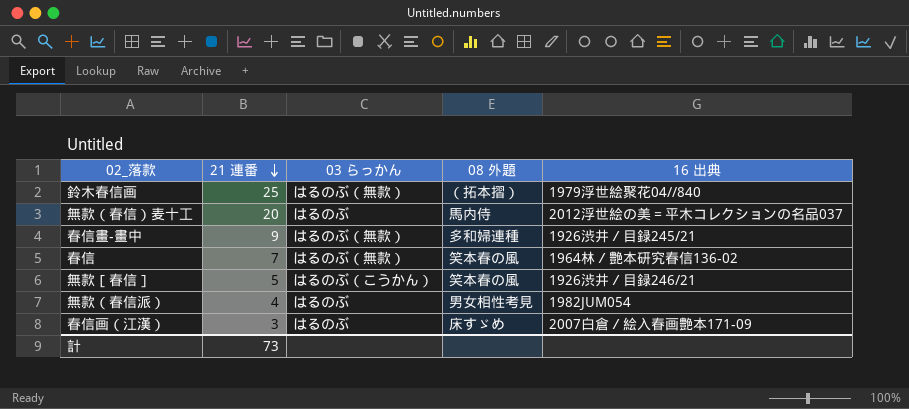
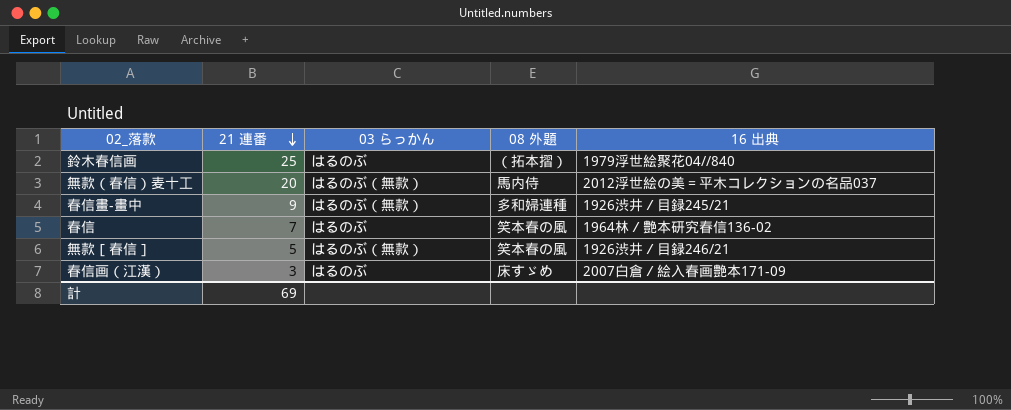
row 無款（春信派）: 4 | はるのぶ | 男女相性考見 | 1982JUM054 -> none
鈴木春信画 | 03 らっかん: はるのぶ（無款） -> はるのぶ
無款（春信）麦十工 | 03 らっかん: はるのぶ -> はるのぶ（無款）
春信 | 03 らっかん: はるのぶ（無款） -> はるのぶ
無款［春信］ | 03 らっかん: はるのぶ（こうかん） -> はるのぶ（無款）
計 | 21 連番: 73 -> 69

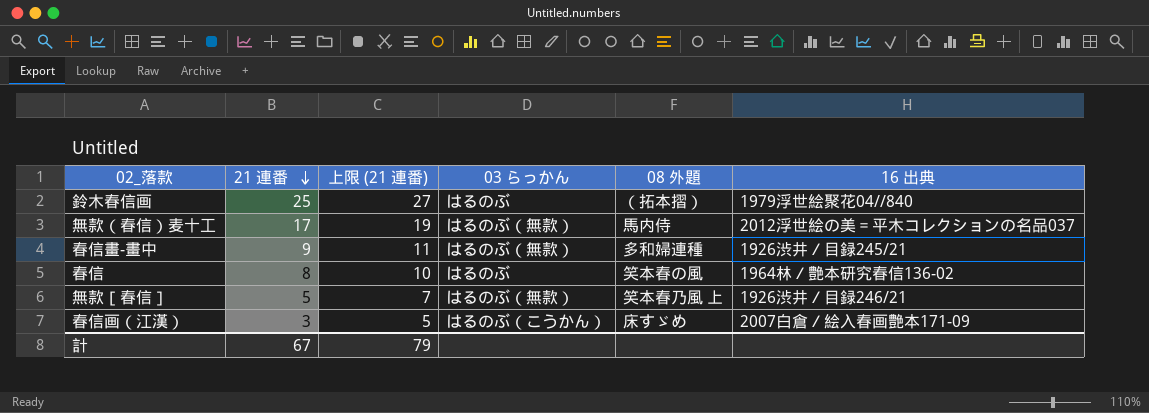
column 上限 (21 連番) | formula: none -> [21 連番] + 2
無款（春信）麦十工 | 21 連番: 20 -> 17
春信 | 21 連番: 7 -> 8
無款［春信］ | 08 外題: 笑本春の風 -> 笑本春乃風 上
春信画（江漢） | 03 らっかん: はるのぶ -> はるのぶ（こうかん）
計 | 21 連番: 69 -> 67

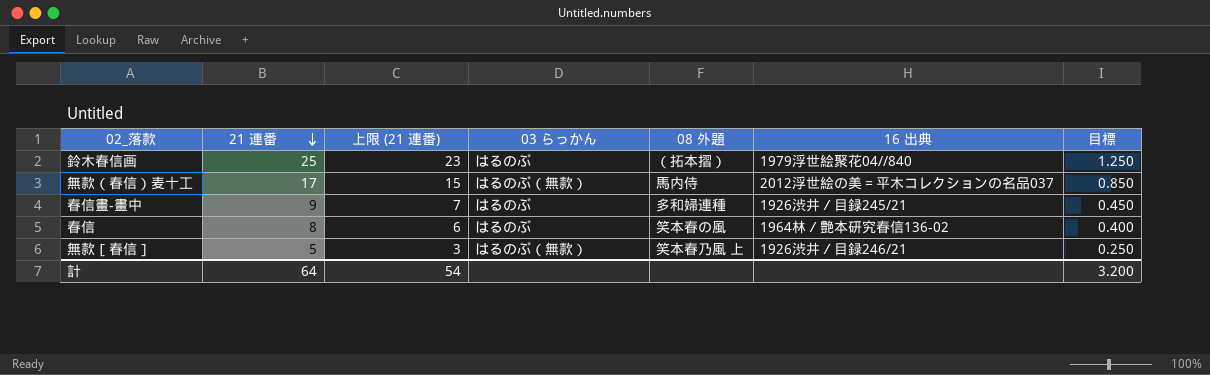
column 上限 (21 連番) | formula: [21 連番] + 2 -> [21 連番] - 2
column 目標 | formula: none -> [21 連番] * 0.05
row 春信画（江漢）: 3 | 5 | はるのぶ（こうかん） | 床すゞめ | 2007白倉／絵入春画艶本171-09 -> none
春信畫-畫中 | 03 らっかん: はるのぶ（無款） -> はるのぶ
計 | 21 連番: 67 -> 64
計 | 上限 (21 連番): 79 -> 54

